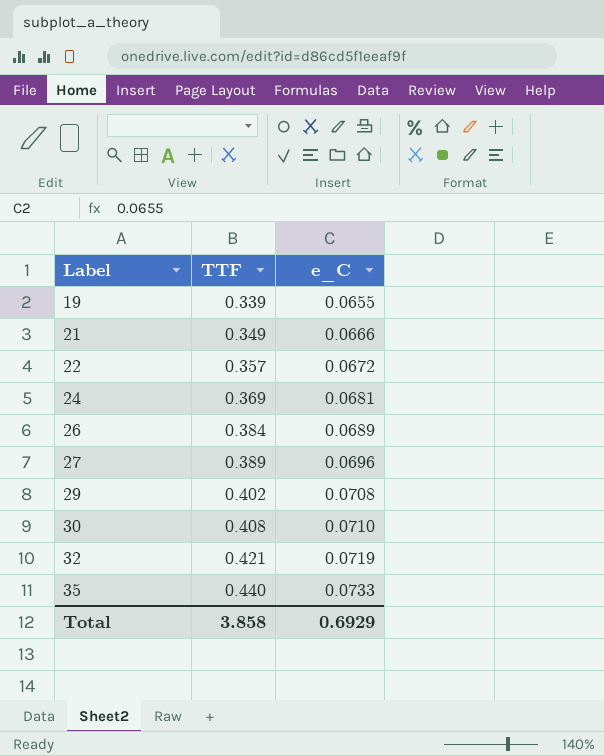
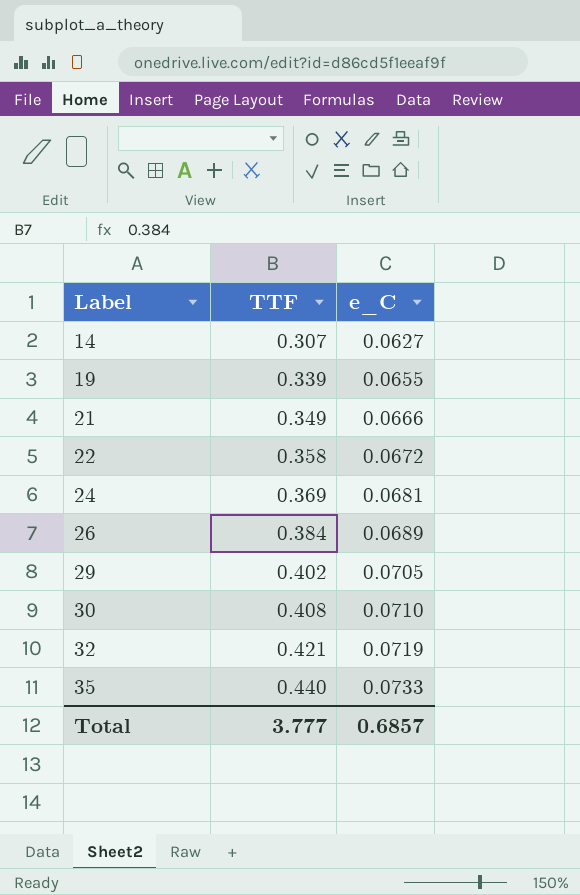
row 27: 0.389 | 0.0696 -> none
row 14: none -> 0.307 | 0.0627
22 | TTF: 0.357 -> 0.358
29 | e_C: 0.0708 -> 0.0705
Total | TTF: 3.858 -> 3.777
Total | e_C: 0.6929 -> 0.6857

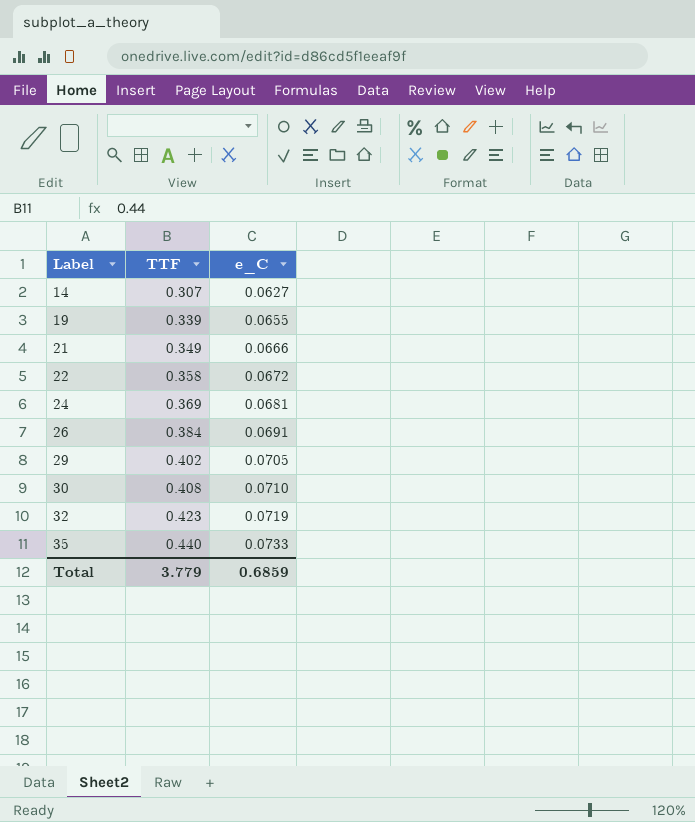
26 | e_C: 0.0689 -> 0.0691
32 | TTF: 0.421 -> 0.423
Total | TTF: 3.777 -> 3.779
Total | e_C: 0.6857 -> 0.6859

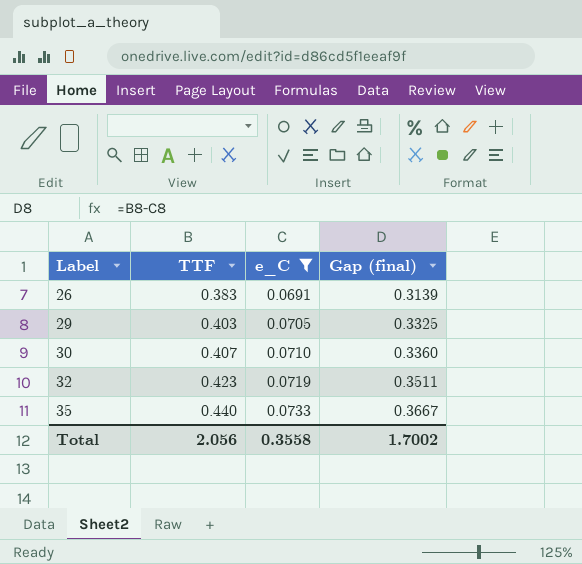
filter: none -> e_C >= 0.0691
column Gap (final) | formula: none -> [TTF] - [e_C]
26 | TTF: 0.384 -> 0.383
29 | TTF: 0.402 -> 0.403
30 | TTF: 0.408 -> 0.407
Total | TTF: 3.779 -> 2.056
Total | e_C: 0.6859 -> 0.3558

